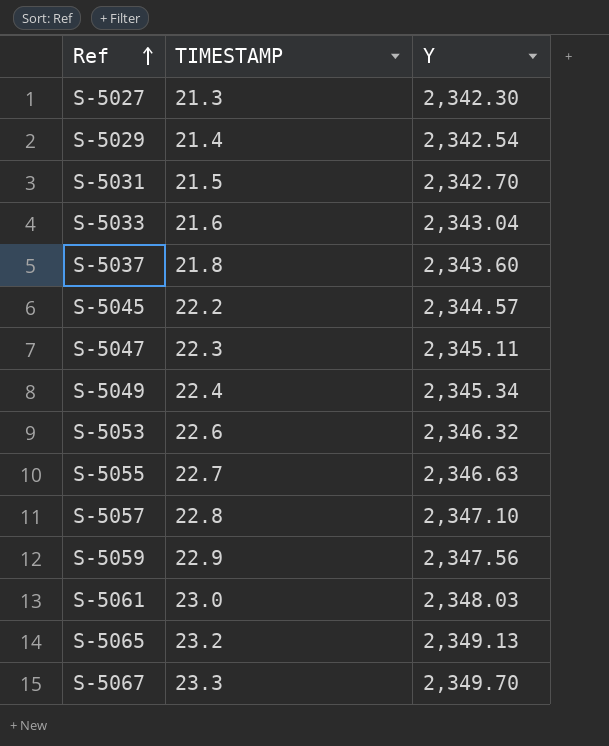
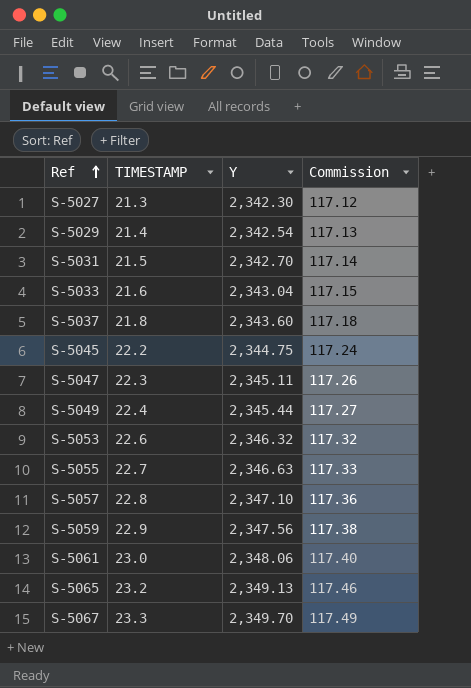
column Commission | formula: none -> [Y] * 0.05
S-5045 | Y: 2,344.57 -> 2,344.75
S-5049 | Y: 2,345.34 -> 2,345.44
S-5061 | Y: 2,348.03 -> 2,348.06

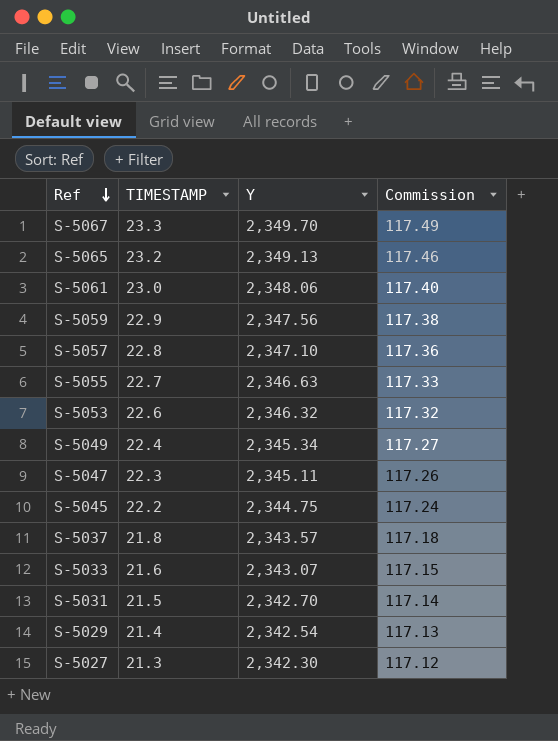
row order: Ref ascending -> Ref descending
S-5049 | Y: 2,345.44 -> 2,345.34
S-5037 | Y: 2,343.60 -> 2,343.57
S-5033 | Y: 2,343.04 -> 2,343.07

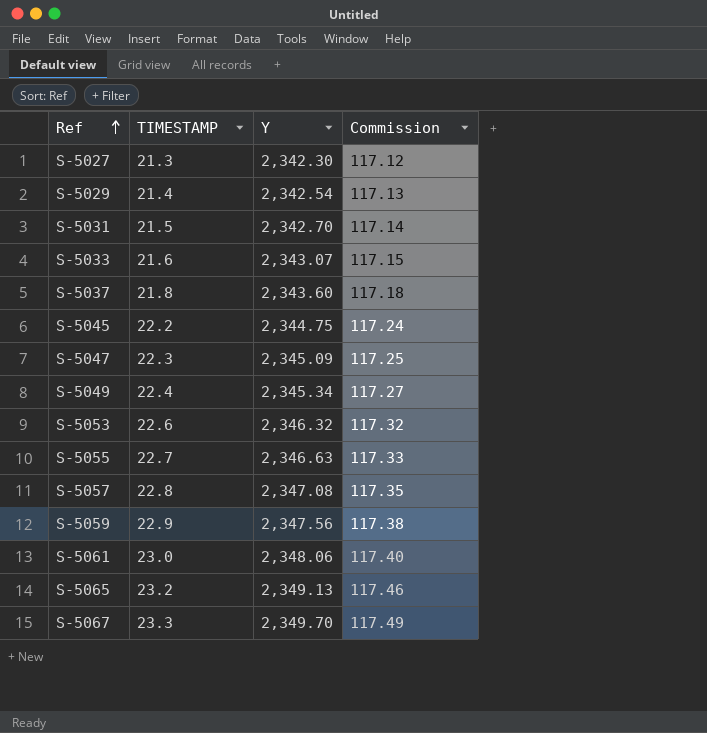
row order: Ref descending -> Ref ascending
S-5037 | Y: 2,343.57 -> 2,343.60
S-5047 | Y: 2,345.11 -> 2,345.09
S-5047 | Commission: 117.26 -> 117.25
S-5057 | Y: 2,347.10 -> 2,347.08
S-5057 | Commission: 117.36 -> 117.35

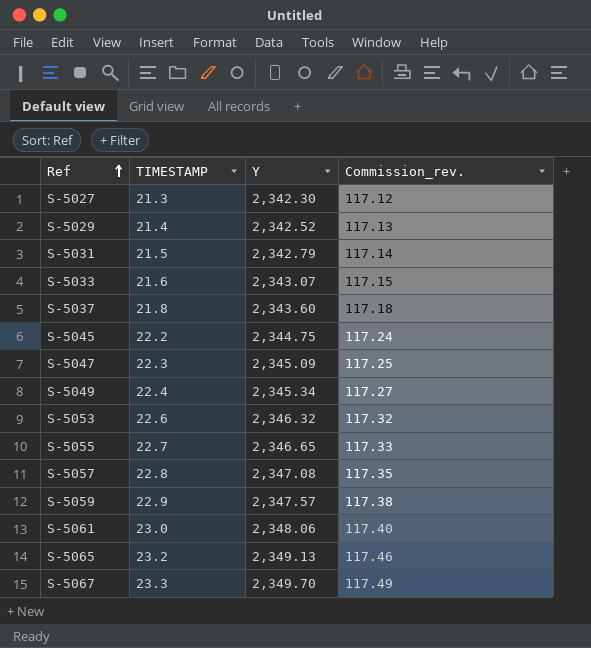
column name: Commission -> Commission_rev.
S-5029 | Y: 2,342.54 -> 2,342.52
S-5031 | Y: 2,342.70 -> 2,342.79
S-5055 | Y: 2,346.63 -> 2,346.65
S-5059 | Y: 2,347.56 -> 2,347.57

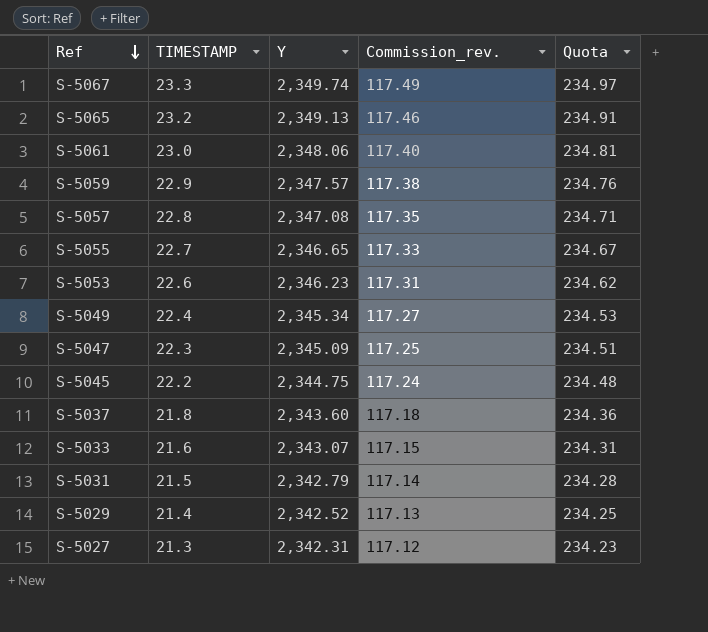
row order: Ref ascending -> Ref descending
column Quota | formula: none -> [Y] * 0.1
S-5067 | Y: 2,349.70 -> 2,349.74
S-5053 | Y: 2,346.32 -> 2,346.23
S-5053 | Commission_rev.: 117.32 -> 117.31
S-5027 | Y: 2,342.30 -> 2,342.31

